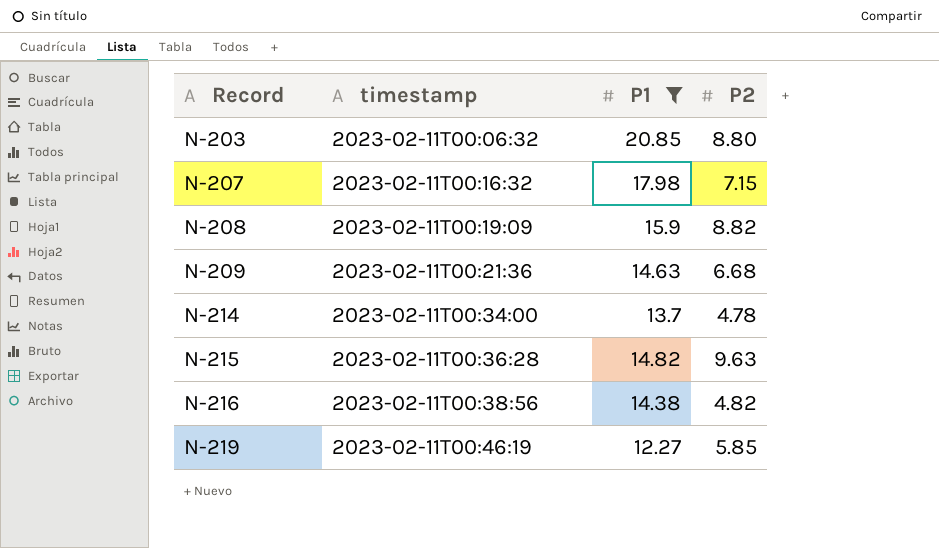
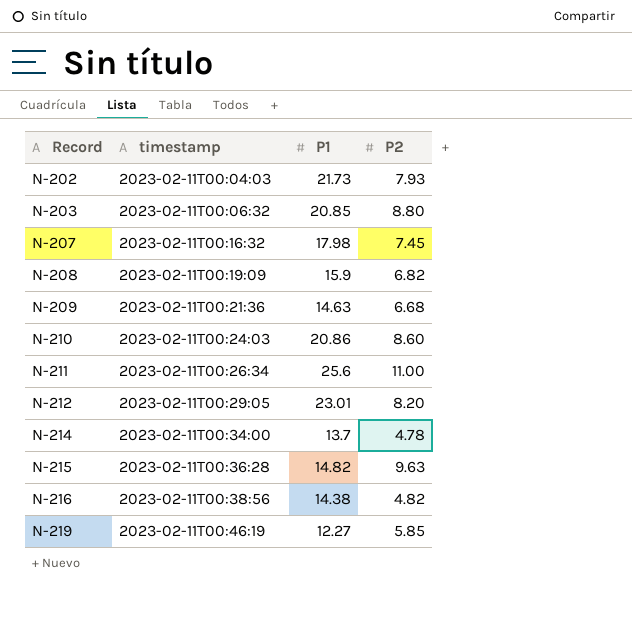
filter: P1 <= 20.85 -> none
N-207 | P2: 7.15 -> 7.45
N-208 | P2: 8.82 -> 6.82

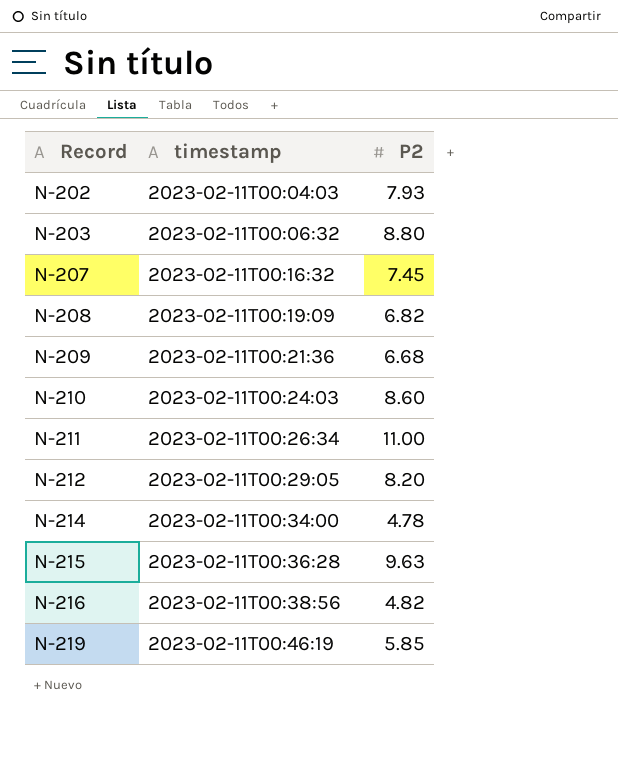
column P1 | position: 3 -> none

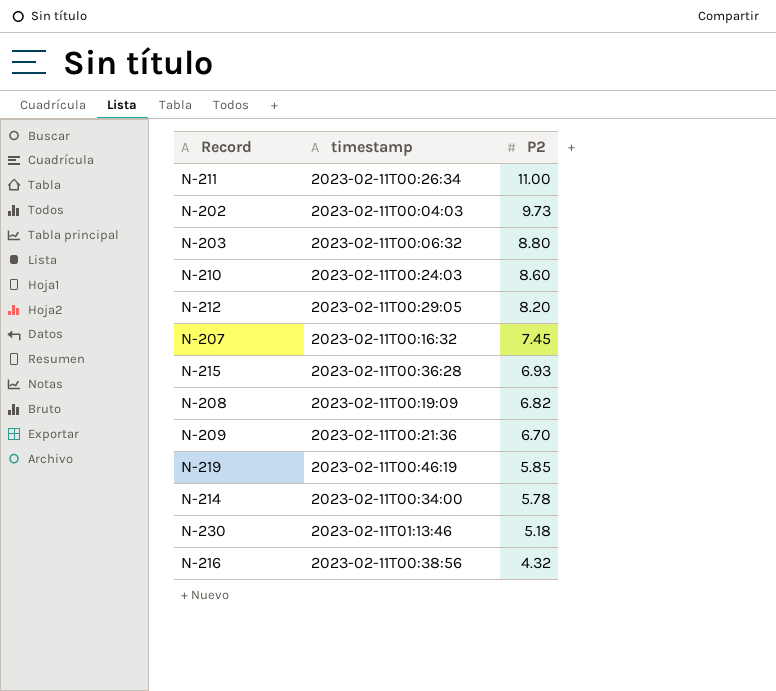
row order: Record ascending -> P2 descending
N-202 | P2: 7.93 -> 9.73
N-215 | P2: 9.63 -> 6.93
N-209 | P2: 6.68 -> 6.70
N-214 | P2: 4.78 -> 5.78
row N-230: none -> 2023-02-11T01:13:46 | 5.18
N-216 | P2: 4.82 -> 4.32

